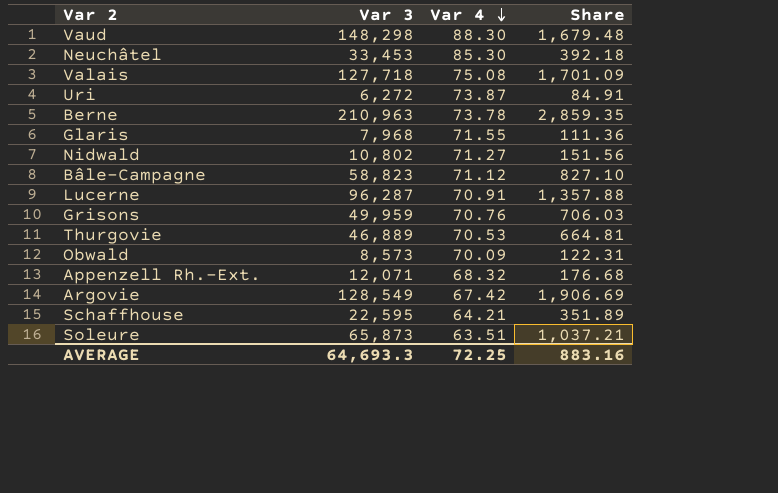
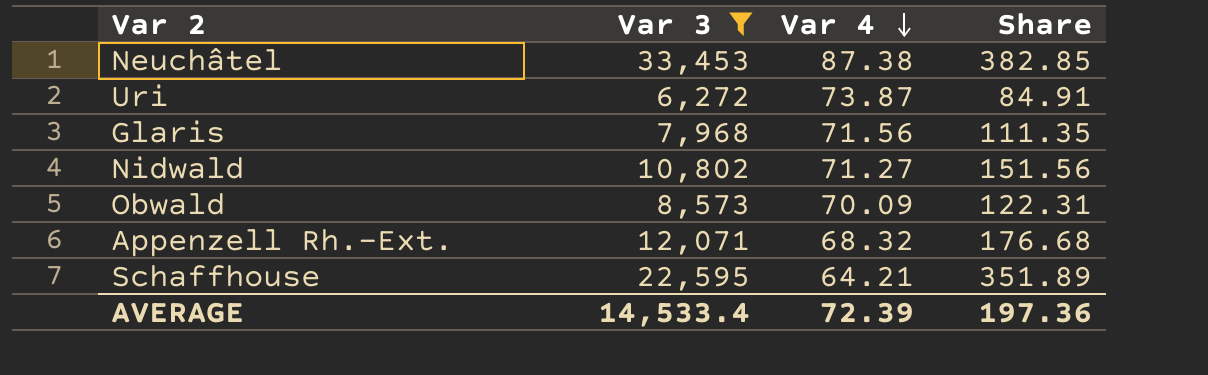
filter: none -> Var 3 <= 33,453
Neuchâtel | Var 4: 85.30 -> 87.38
Neuchâtel | Share: 392.18 -> 382.85
Glaris | Var 4: 71.55 -> 71.56
Glaris | Share: 111.36 -> 111.35
AVERAGE | Var 3: 64,693.3 -> 14,533.4
AVERAGE | Var 4: 72.25 -> 72.39
AVERAGE | Share: 883.16 -> 197.36

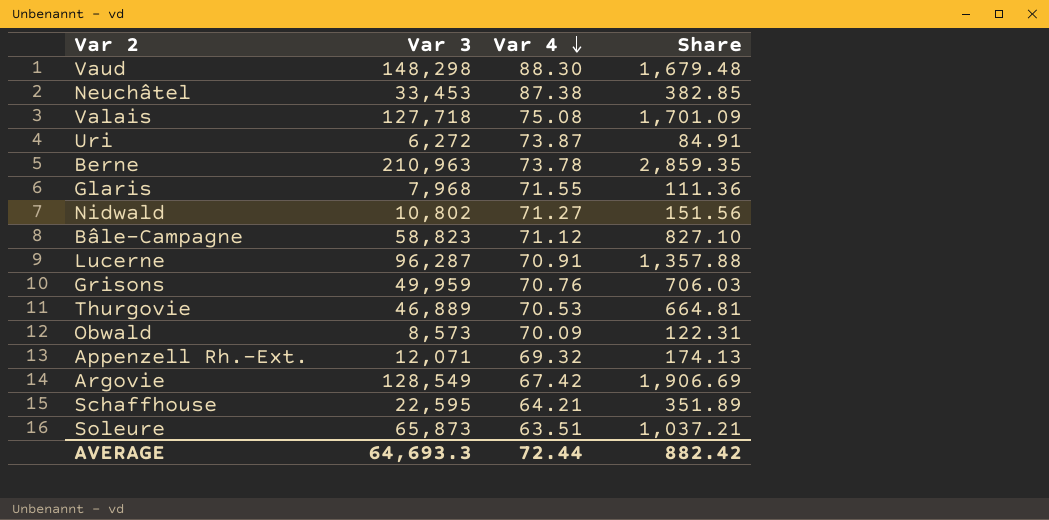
filter: Var 3 <= 33,453 -> none
Glaris | Var 4: 71.56 -> 71.55
Glaris | Share: 111.35 -> 111.36
Appenzell Rh.-Ext. | Var 4: 68.32 -> 69.32
Appenzell Rh.-Ext. | Share: 176.68 -> 174.13
AVERAGE | Var 3: 14,533.4 -> 64,693.3
AVERAGE | Var 4: 72.39 -> 72.44
AVERAGE | Share: 197.36 -> 882.42

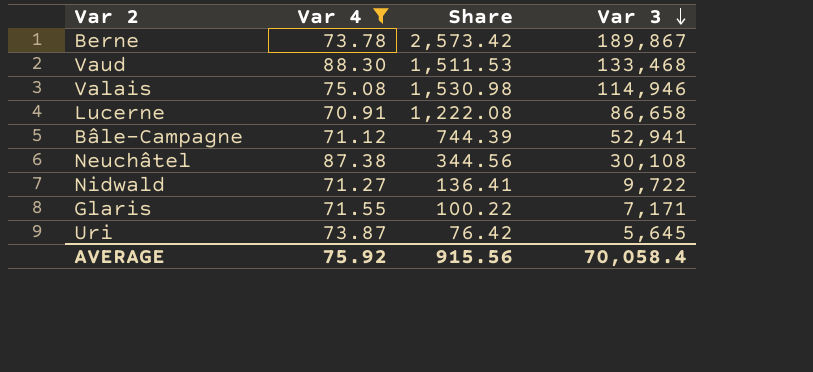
filter: none -> Var 4 >= 70.91
row order: Var 4 descending -> Var 3 descending
column Var 3 | position: 2 -> 4
Berne | Share: 2,859.35 -> 2,573.42
Berne | Var 3: 210,963 -> 189,867
Vaud | Share: 1,679.48 -> 1,511.53
Vaud | Var 3: 148,298 -> 133,468
Valais | Share: 1,701.09 -> 1,530.98
Valais | Var 3: 127,718 -> 114,946
Lucerne | Share: 1,357.88 -> 1,222.08
Lucerne | Var 3: 96,287 -> 86,658
Bâle-Campagne | Share: 827.10 -> 744.39
Bâle-Campagne | Var 3: 58,823 -> 52,941
Neuchâtel | Share: 382.85 -> 344.56
Neuchâtel | Var 3: 33,453 -> 30,108
Nidwald | Share: 151.56 -> 136.41
Nidwald | Var 3: 10,802 -> 9,722
Glaris | Share: 111.36 -> 100.22
Glaris | Var 3: 7,968 -> 7,171
Uri | Share: 84.91 -> 76.42
Uri | Var 3: 6,272 -> 5,645
AVERAGE | Var 4: 72.44 -> 75.92
AVERAGE | Share: 882.42 -> 915.56
AVERAGE | Var 3: 64,693.3 -> 70,058.4

